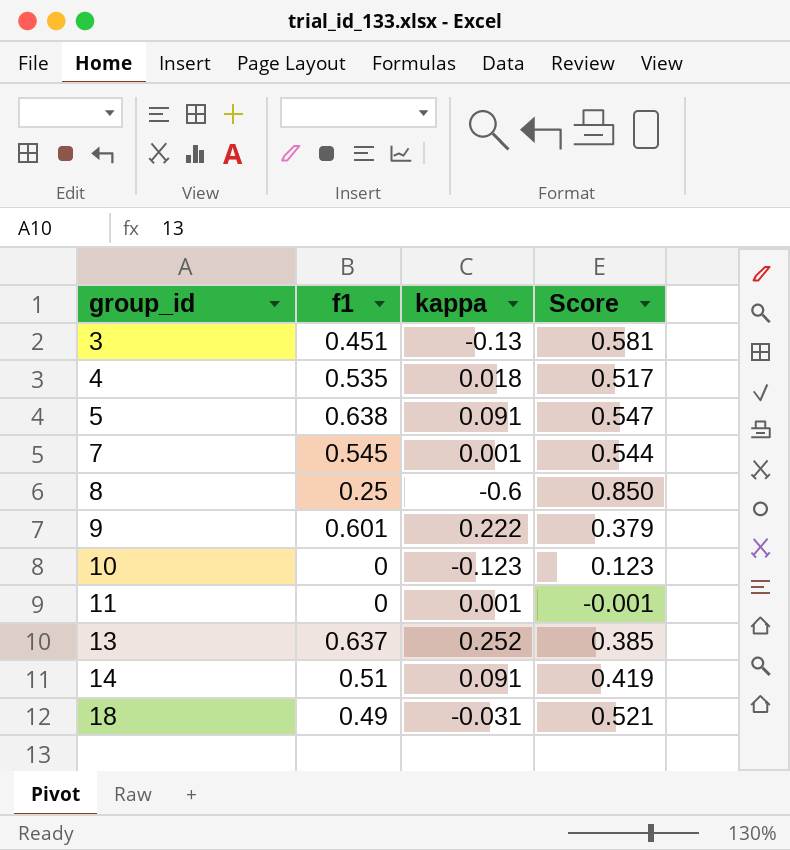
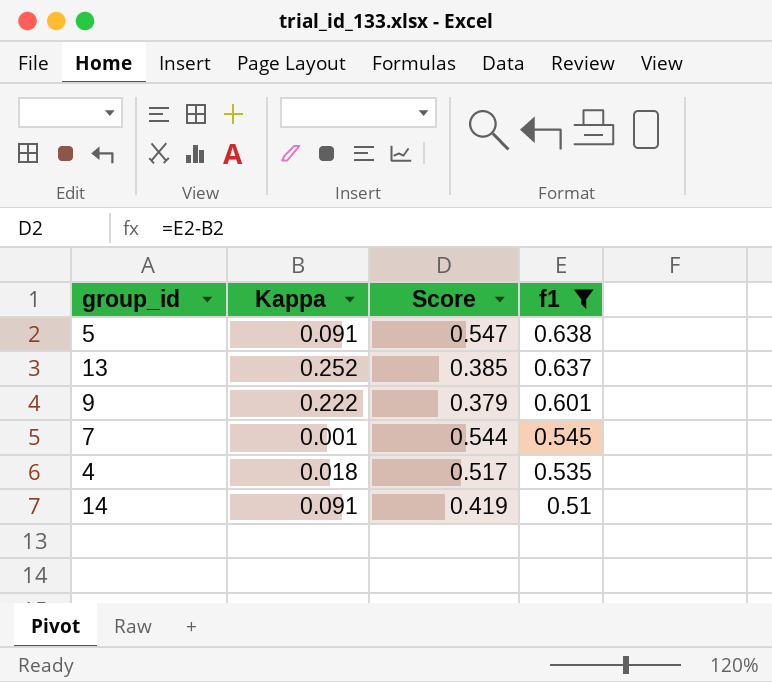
filter: none -> f1 >= 0.51
row order: group_id ascending -> f1 descending
column name: kappa -> Kappa
column f1 | position: 2 -> 4

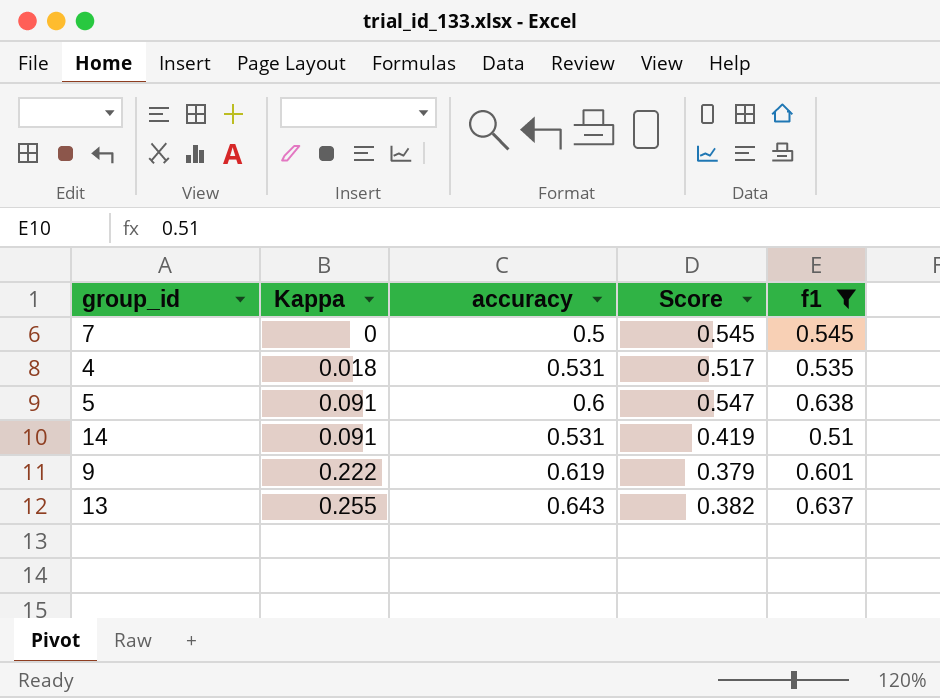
row order: f1 descending -> Kappa ascending
column accuracy | position: none -> 3
7 | Kappa: 0.001 -> 0
7 | Score: 0.544 -> 0.545
13 | Kappa: 0.252 -> 0.255
13 | Score: 0.385 -> 0.382

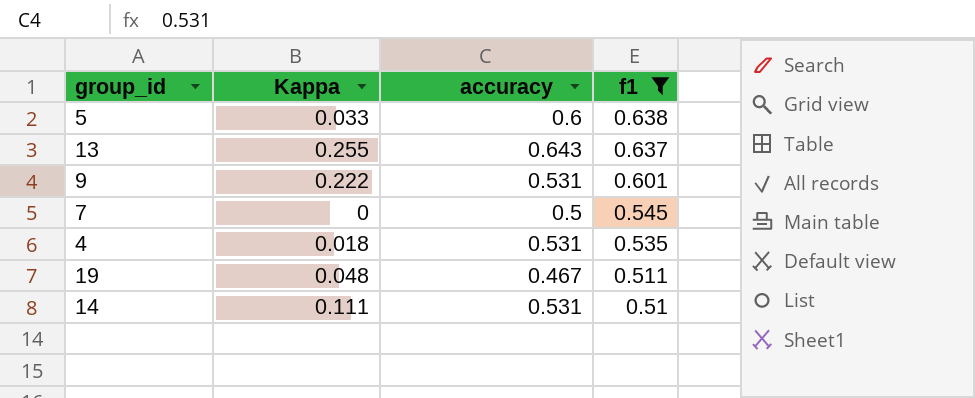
row order: Kappa ascending -> f1 descending
column Score | formula: [f1] - [Kappa] -> none
5 | Kappa: 0.091 -> 0.033
9 | accuracy: 0.619 -> 0.531
row 19: none -> 0.048 | 0.467 | 0.511
14 | Kappa: 0.091 -> 0.111

